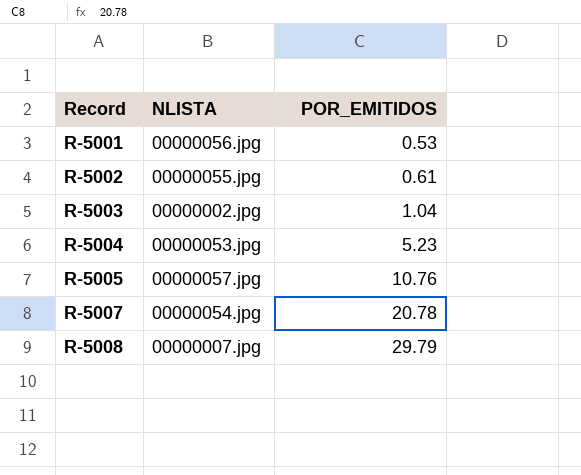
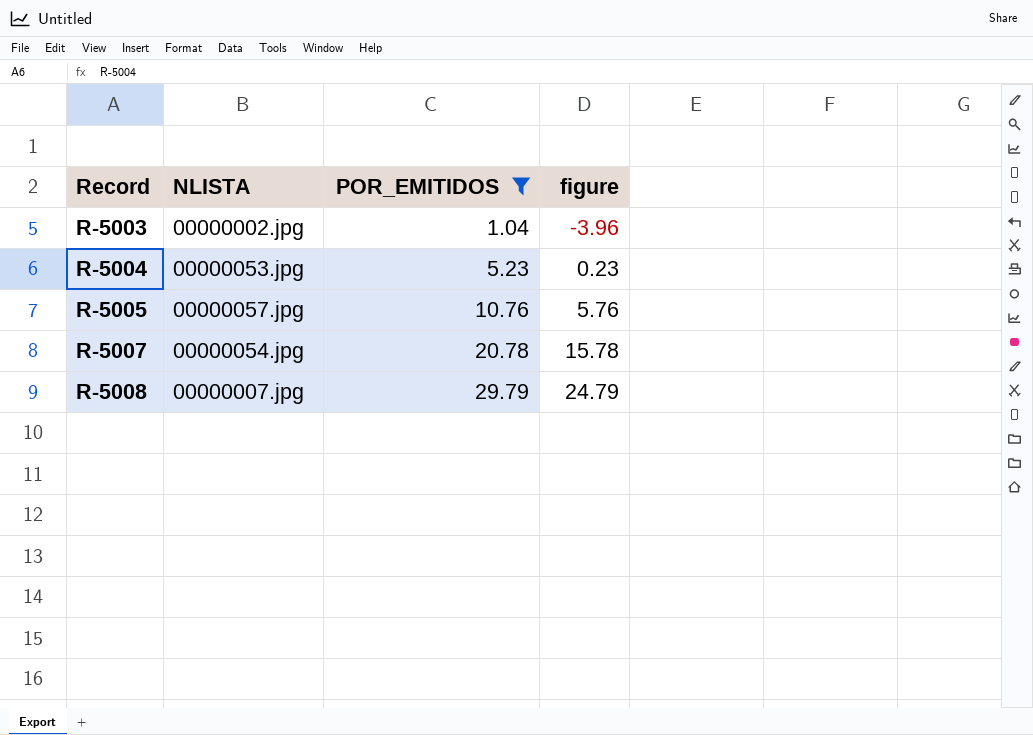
filter: none -> POR_EMITIDOS >= 1.04
column figure | formula: none -> [POR_EMITIDOS] - 5

